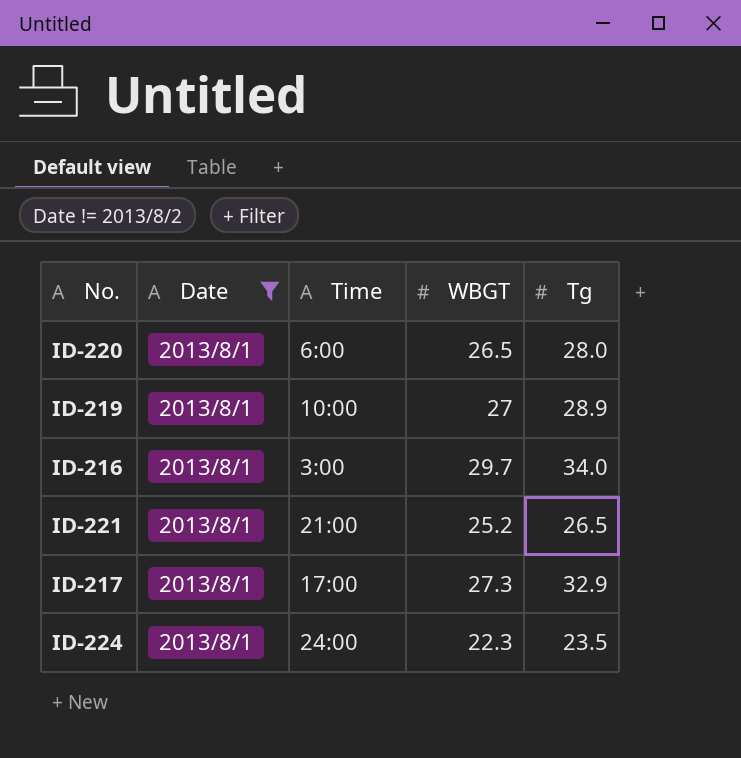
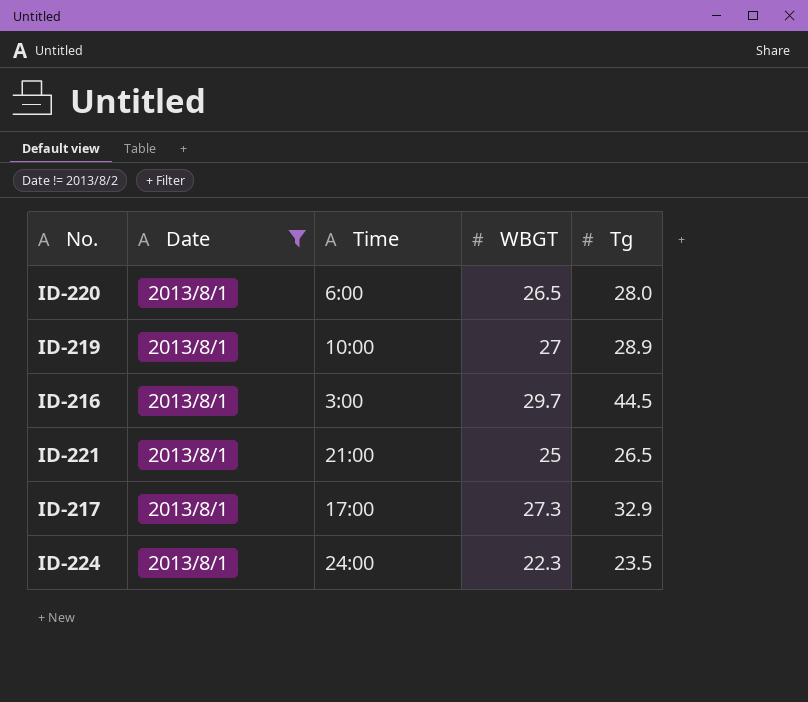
ID-216 | Tg: 34.0 -> 44.5
ID-221 | WBGT: 25.2 -> 25

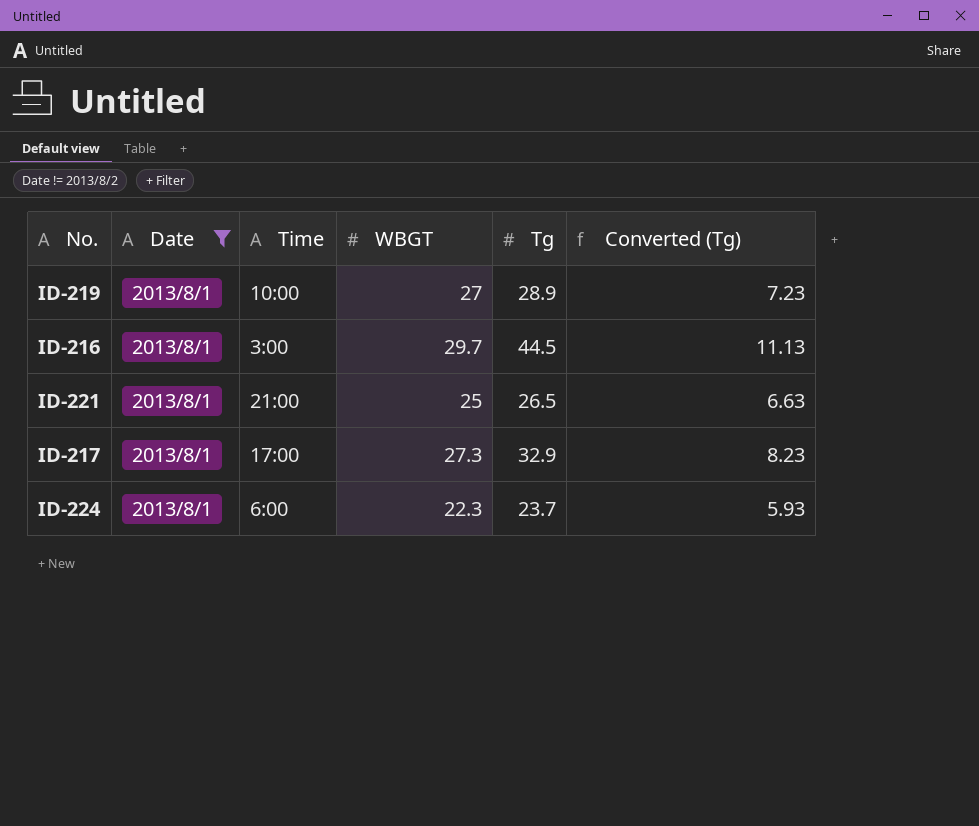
column Converted (Tg) | formula: none -> [Tg] * 0.25
row ID-220: 2013/8/1 | 6:00 | 26.5 | 28.0 -> none
ID-224 | Time: 24:00 -> 6:00
ID-224 | Tg: 23.5 -> 23.7

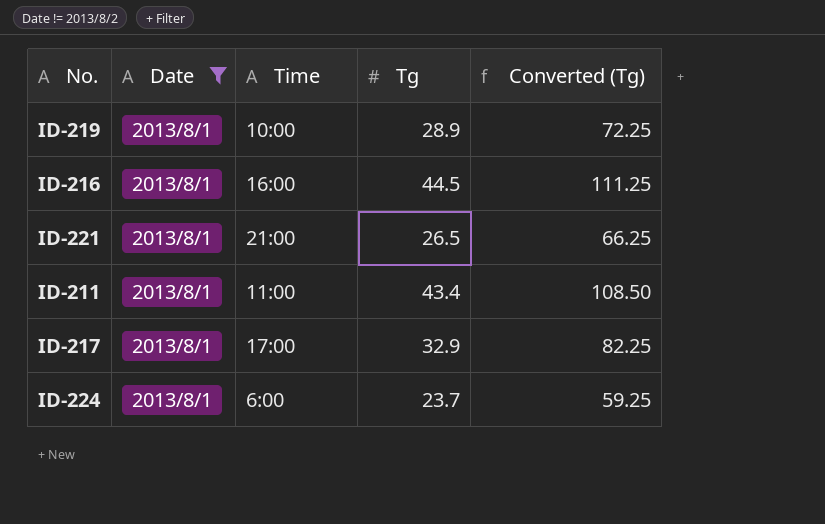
column WBGT | position: 4 -> none
column Converted (Tg) | formula: [Tg] * 0.25 -> [Tg] * 2.5
ID-216 | Time: 3:00 -> 16:00
row ID-211: none -> 2013/8/1 | 11:00 | 43.4 | 108.50

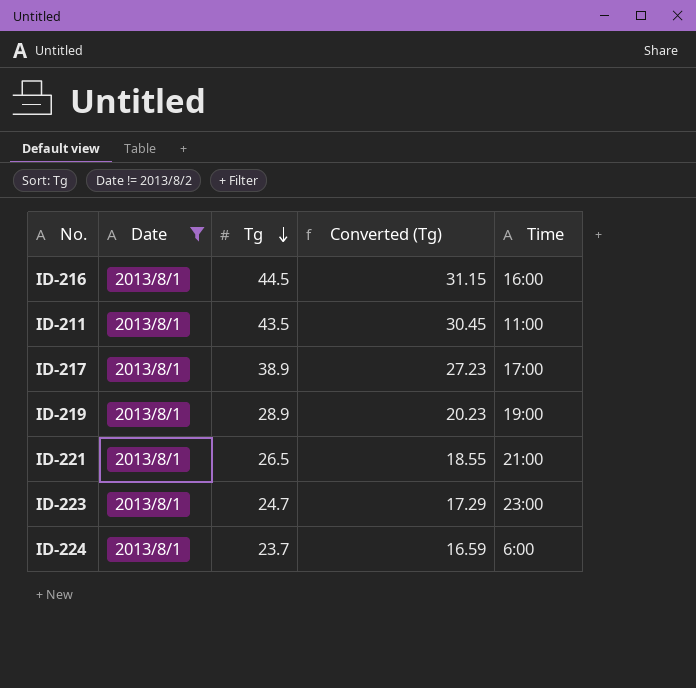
row order: none -> Tg descending
column Converted (Tg) | formula: [Tg] * 2.5 -> [Tg] * 0.7
column Time | position: 3 -> 5
ID-211 | Tg: 43.4 -> 43.5
ID-217 | Tg: 32.9 -> 38.9
ID-219 | Time: 10:00 -> 19:00
row ID-223: none -> 2013/8/1 | 24.7 | 17.29 | 23:00

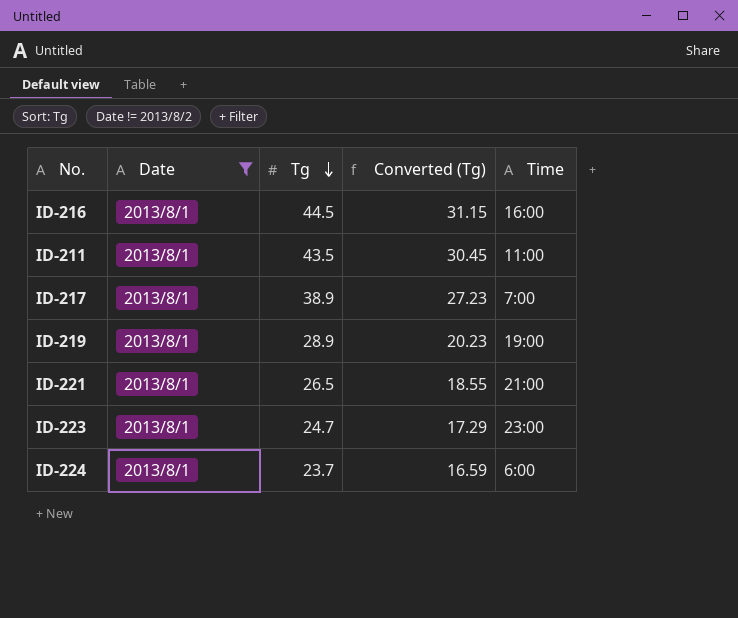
ID-217 | Time: 17:00 -> 7:00

